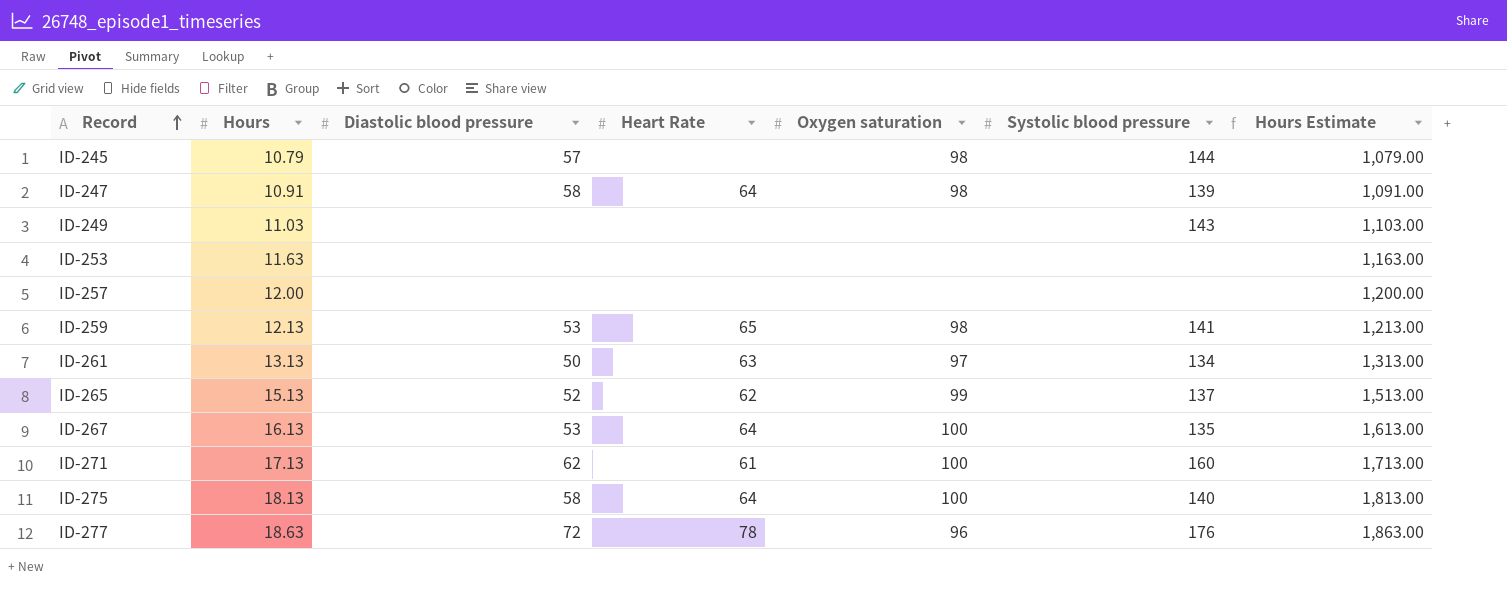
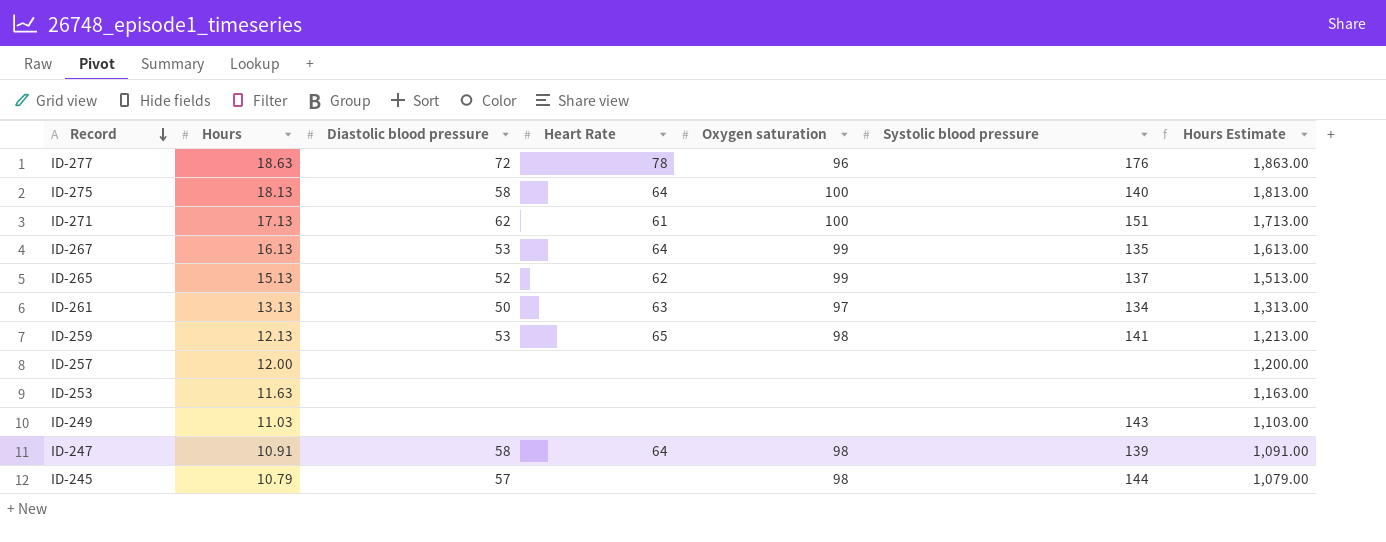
row order: Record ascending -> Record descending
ID-271 | Systolic blood pressure: 160 -> 151
ID-267 | Oxygen saturation: 100 -> 99

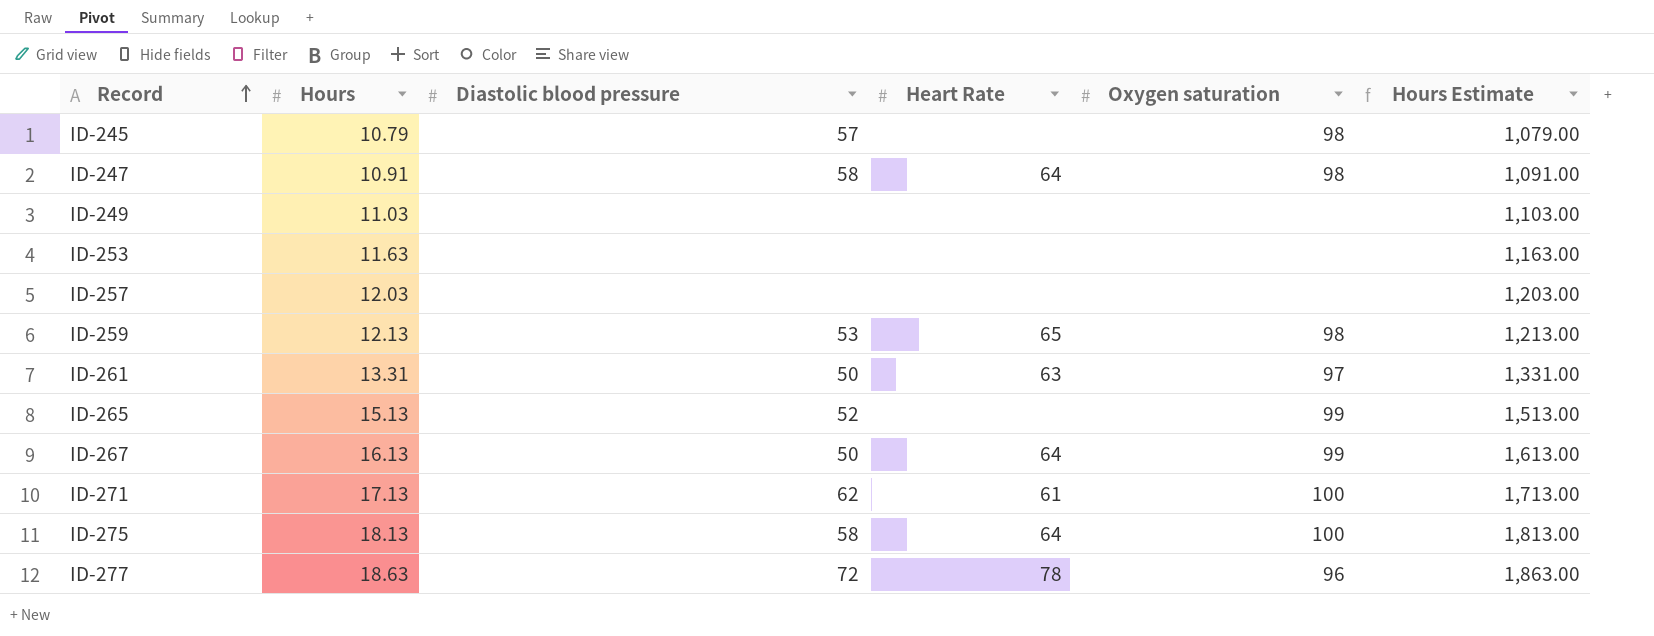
row order: Record descending -> Record ascending
column Systolic blood pressure | position: 6 -> none
ID-257 | Hours: 12.00 -> 12.03
ID-257 | Hours Estimate: 1,200.00 -> 1,203.00
ID-261 | Hours: 13.13 -> 13.31
ID-261 | Hours Estimate: 1,313.00 -> 1,331.00
ID-265 | Heart Rate: 62 -> none
ID-267 | Diastolic blood pressure: 53 -> 50

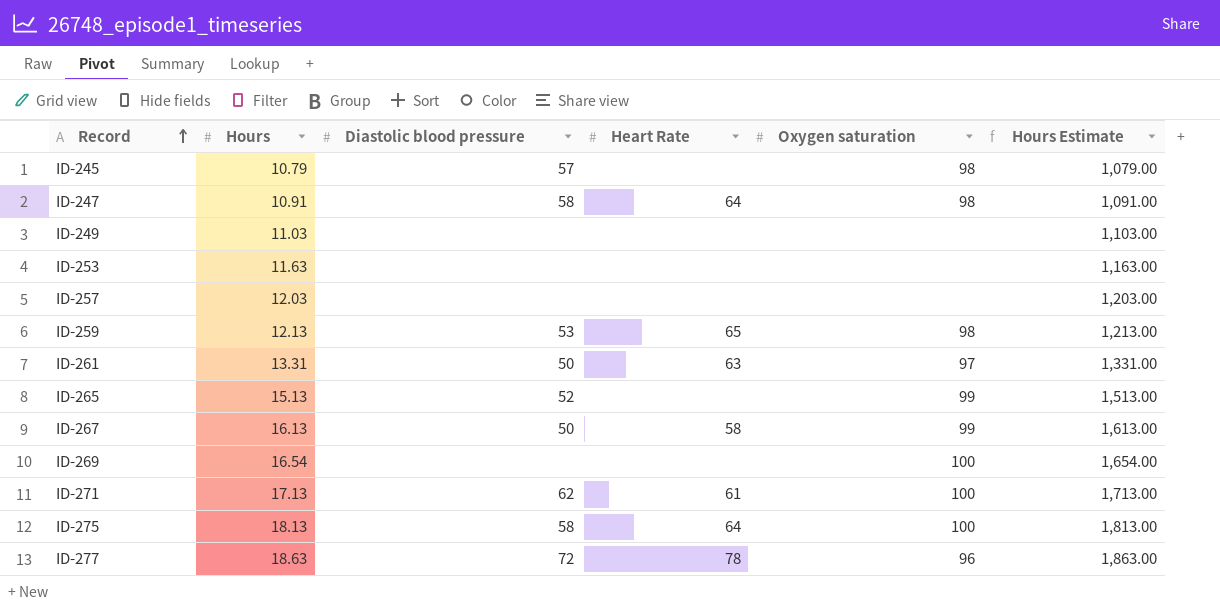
ID-267 | Heart Rate: 64 -> 58
row ID-269: none -> 16.54 | none | none | 100 | 1,654.00

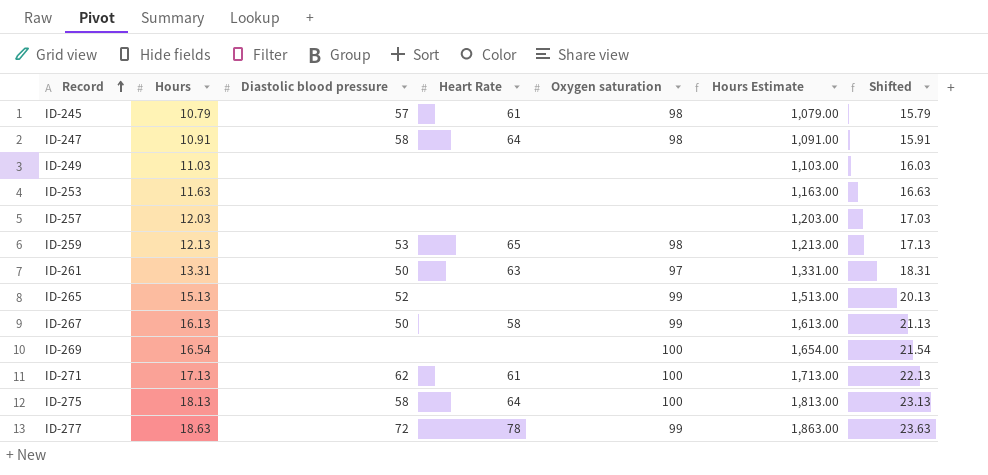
column Shifted | formula: none -> [Hours] + 5
ID-245 | Heart Rate: none -> 61
ID-277 | Oxygen saturation: 96 -> 99

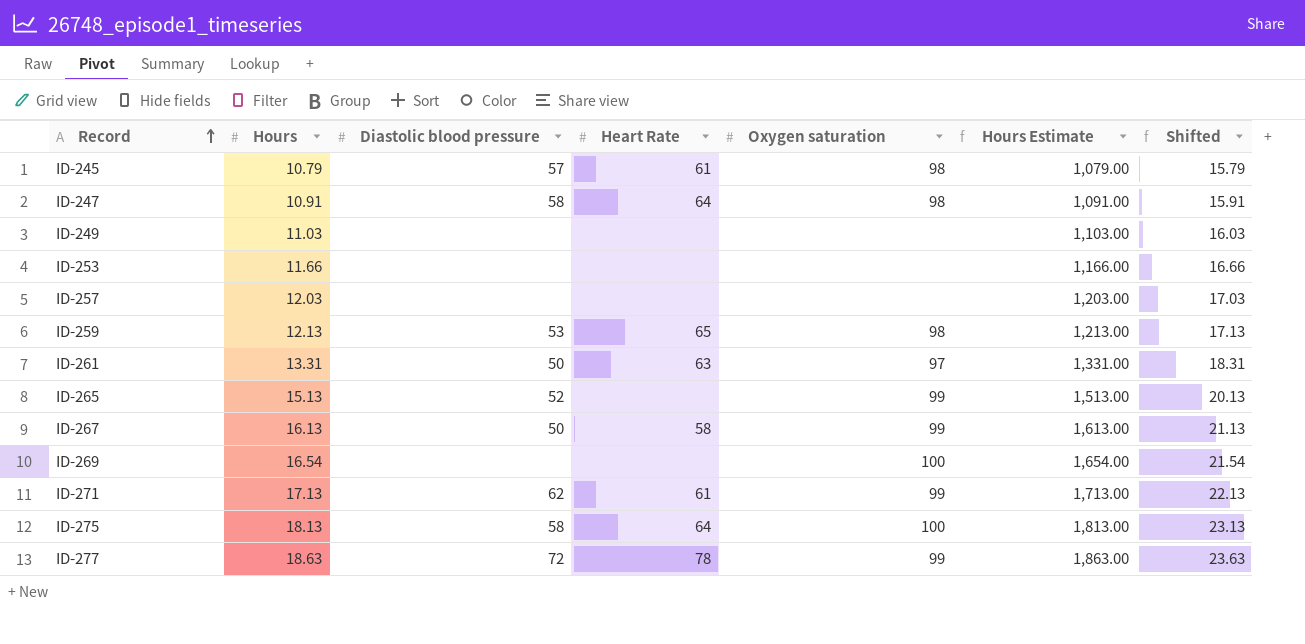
ID-253 | Hours: 11.63 -> 11.66
ID-253 | Hours Estimate: 1,163.00 -> 1,166.00
ID-253 | Shifted: 16.63 -> 16.66
ID-271 | Oxygen saturation: 100 -> 99

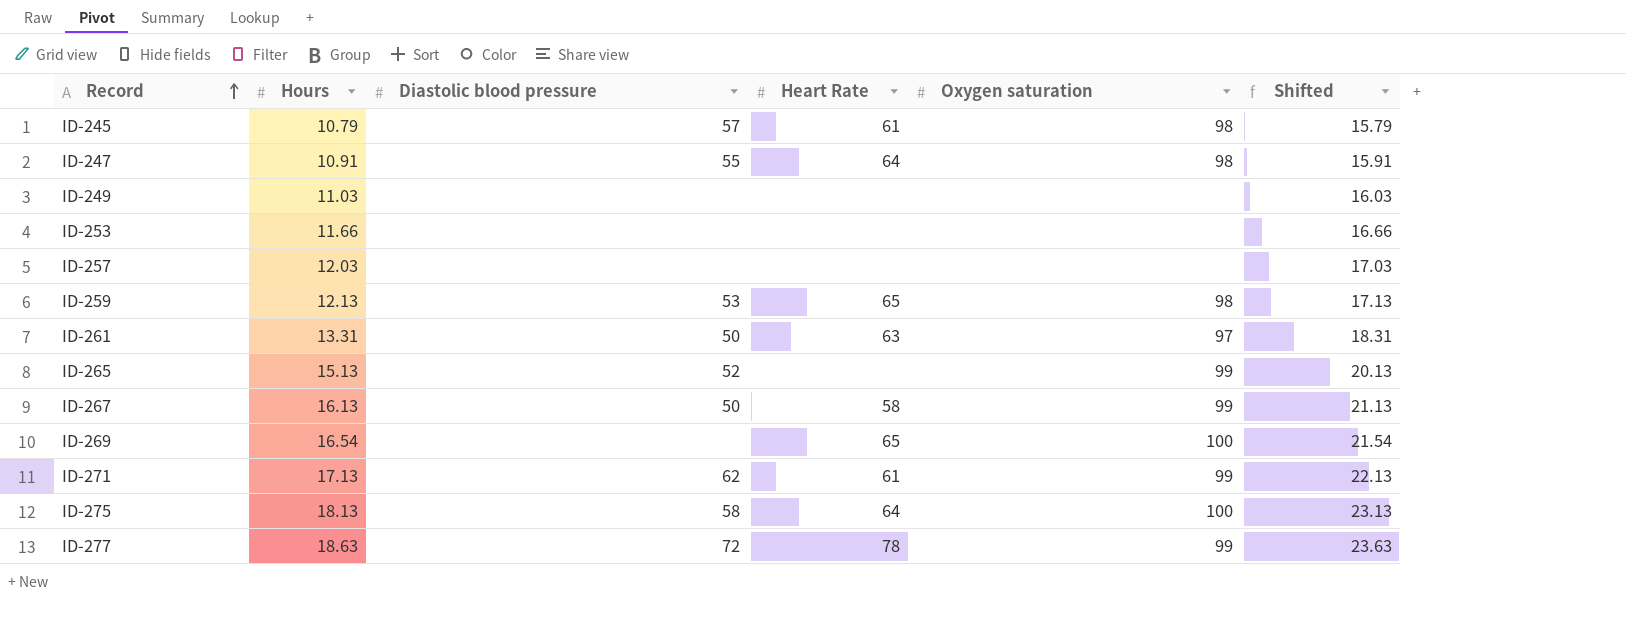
column Hours Estimate | formula: [Hours] * 100 -> none
ID-247 | Diastolic blood pressure: 58 -> 55
ID-269 | Heart Rate: none -> 65

